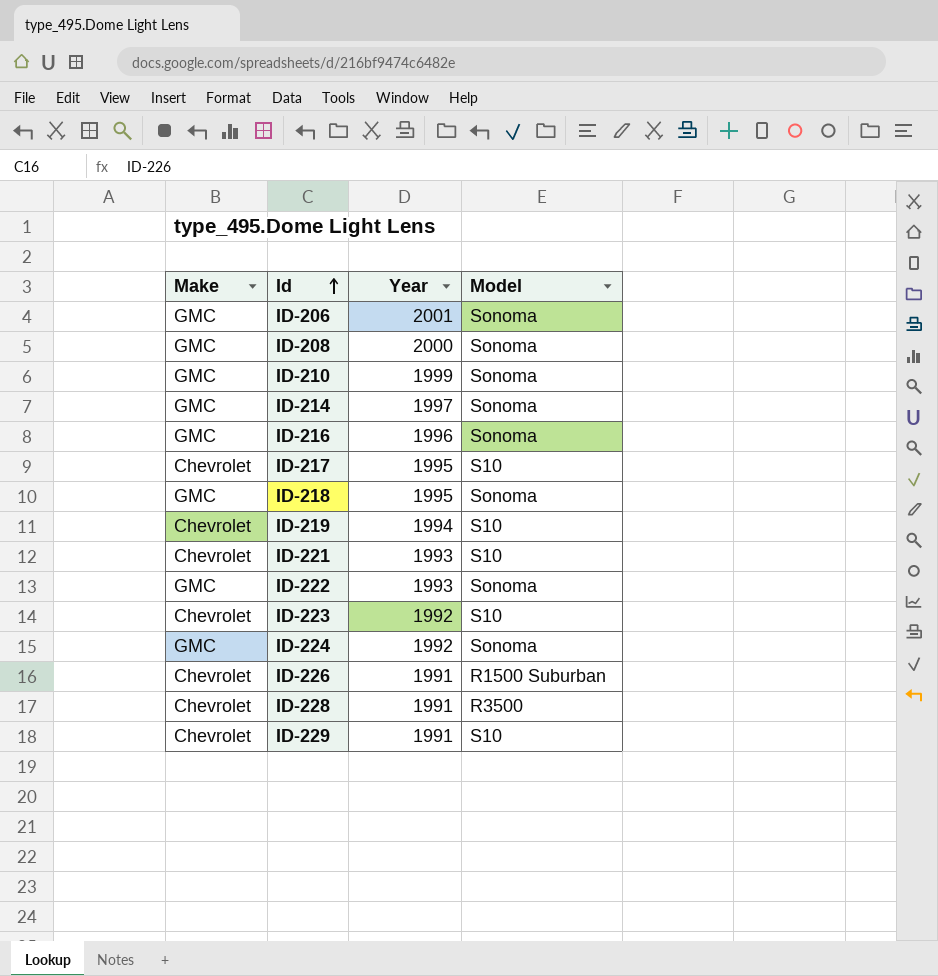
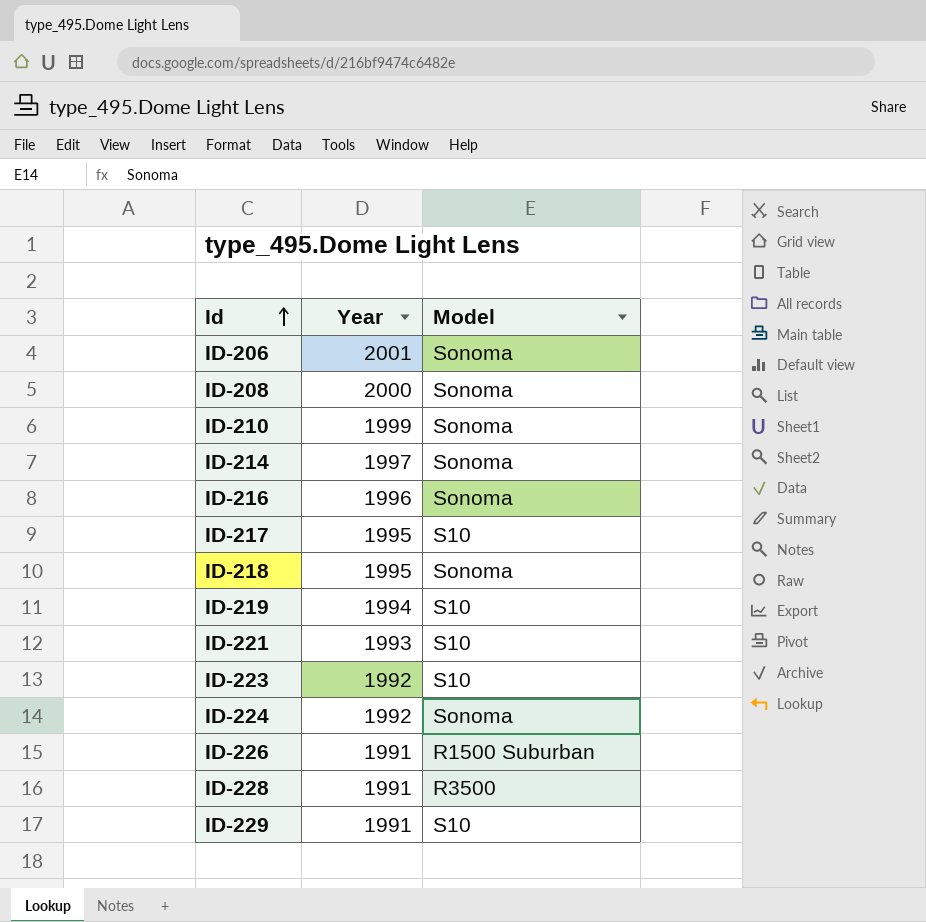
column Make | position: 1 -> none
row ID-222: GMC | 1993 | Sonoma -> none

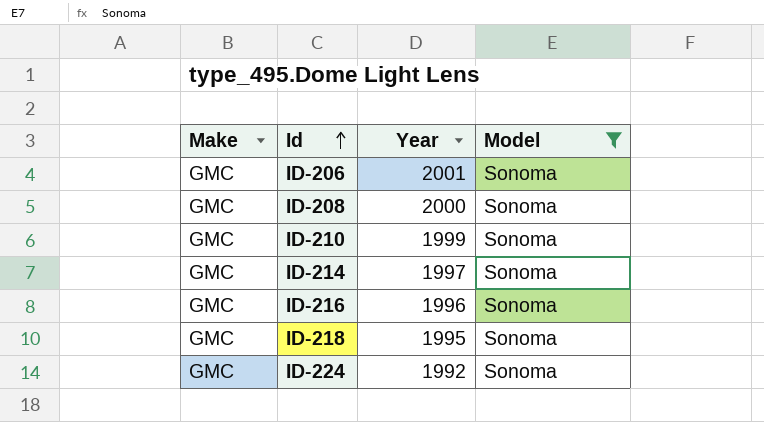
filter: none -> Model = Sonoma
column Make | position: none -> 1

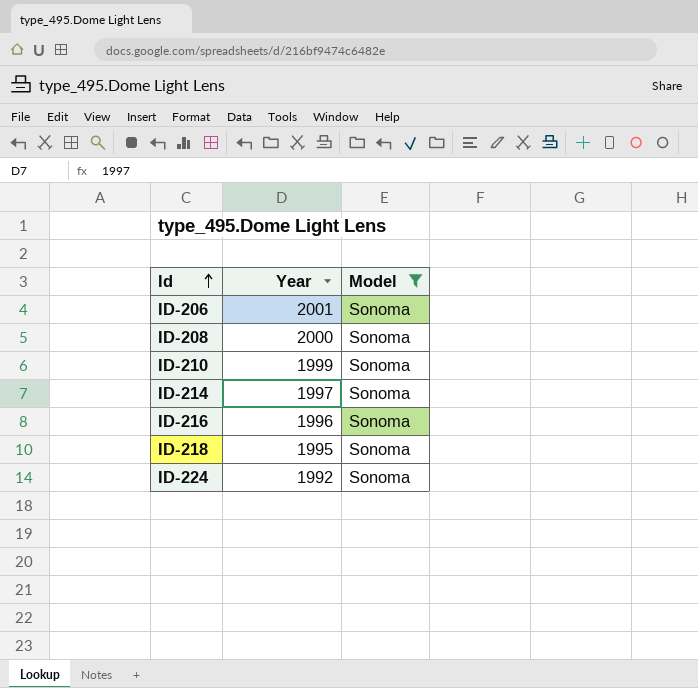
column Make | position: 1 -> none

